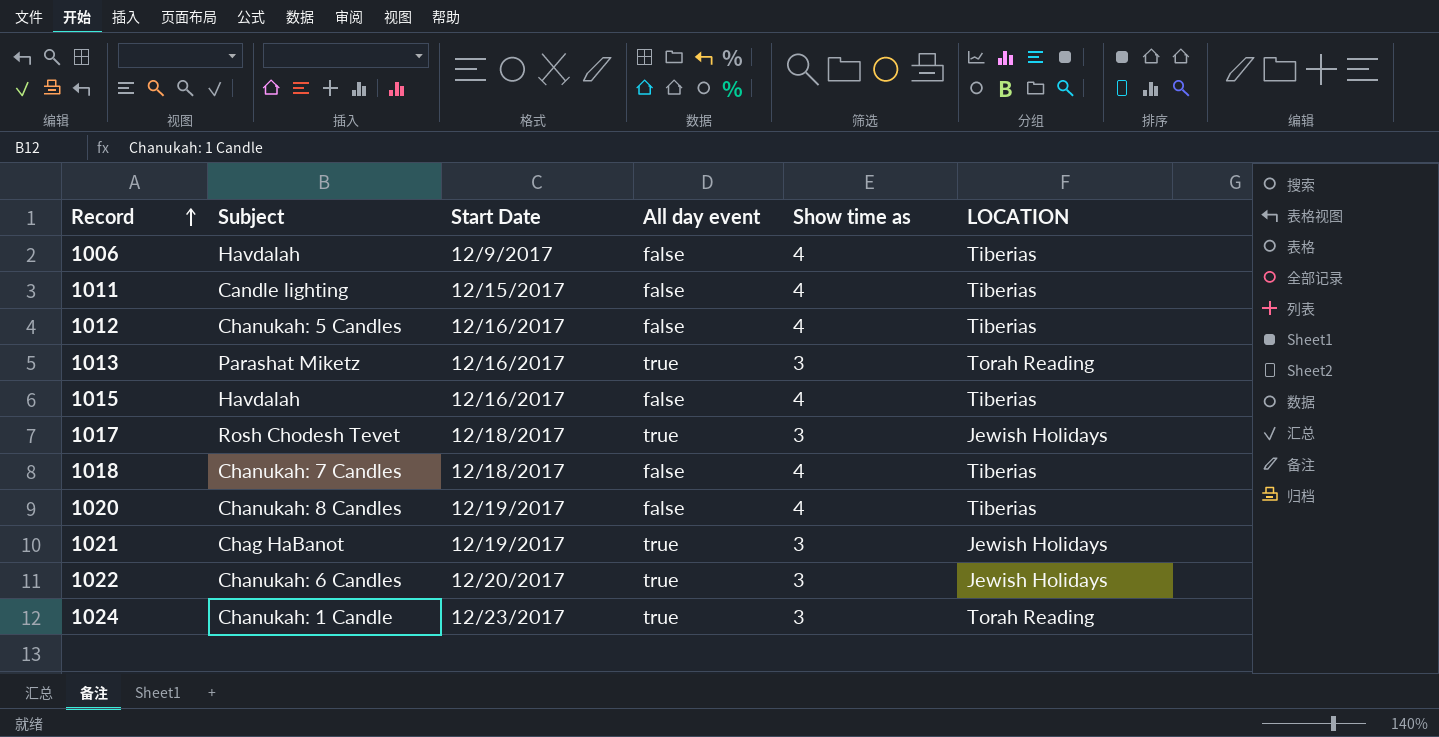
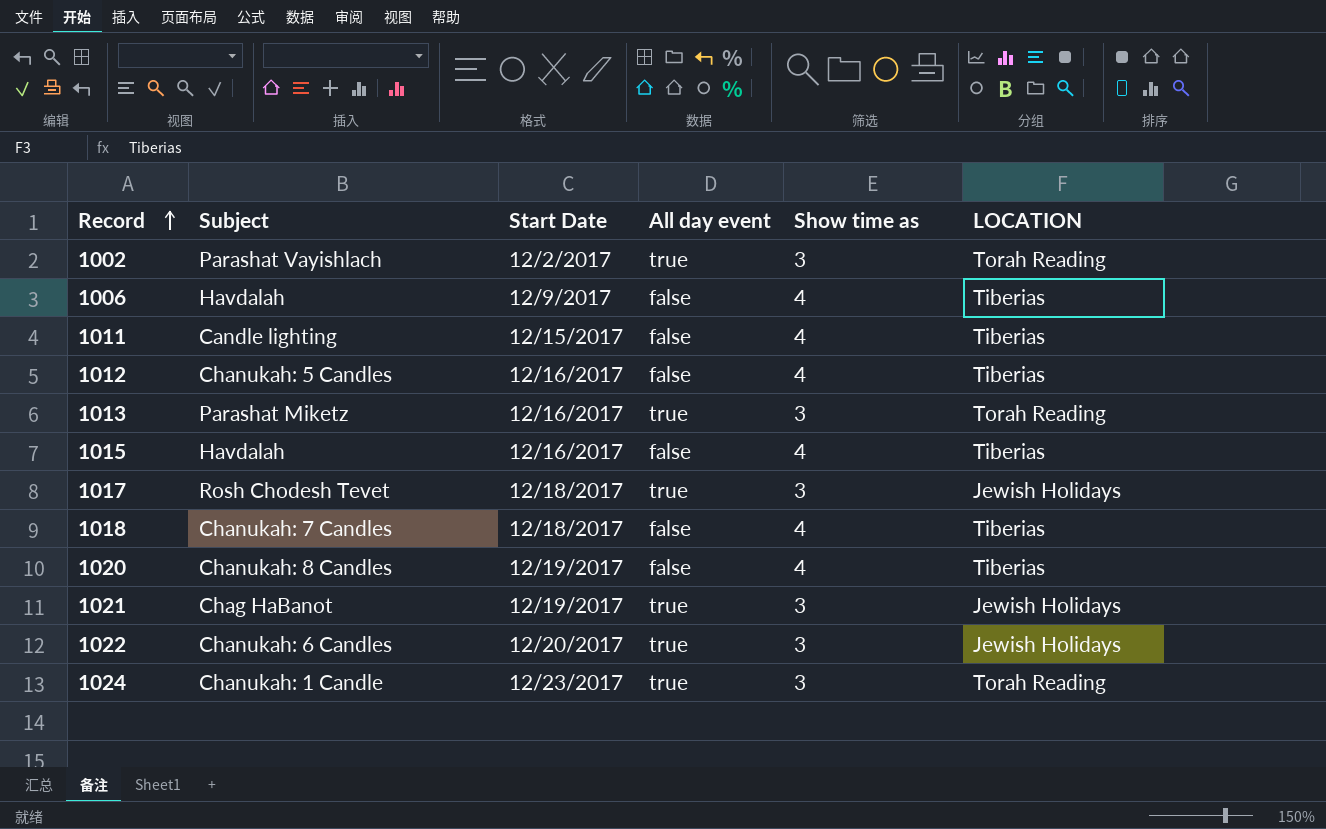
row 1002: none -> Parashat Vayishlach | 12/2/2017 | true | 3 | Torah Reading

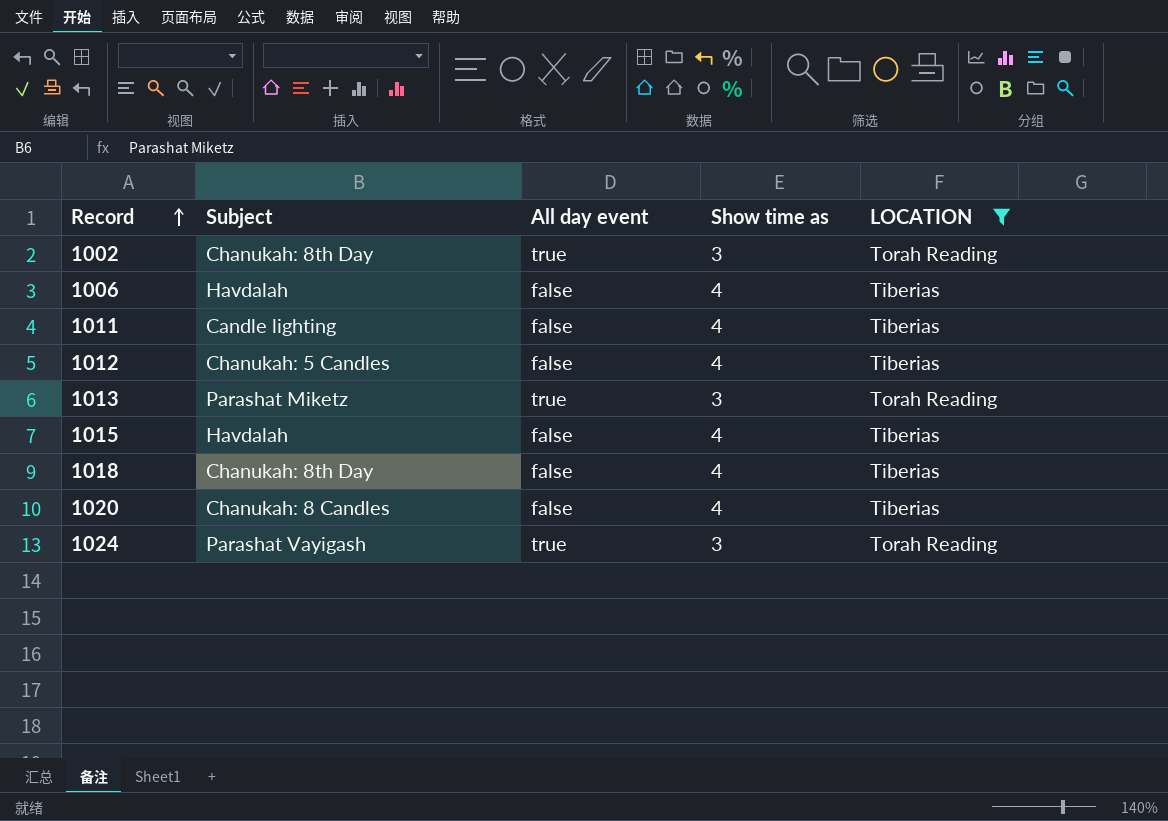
filter: none -> LOCATION != Jewish Holidays
column Start Date | position: 3 -> none
1002 | Subject: Parashat Vayishlach -> Chanukah: 8th Day
1018 | Subject: Chanukah: 7 Candles -> Chanukah: 8th Day
1024 | Subject: Chanukah: 1 Candle -> Parashat Vayigash

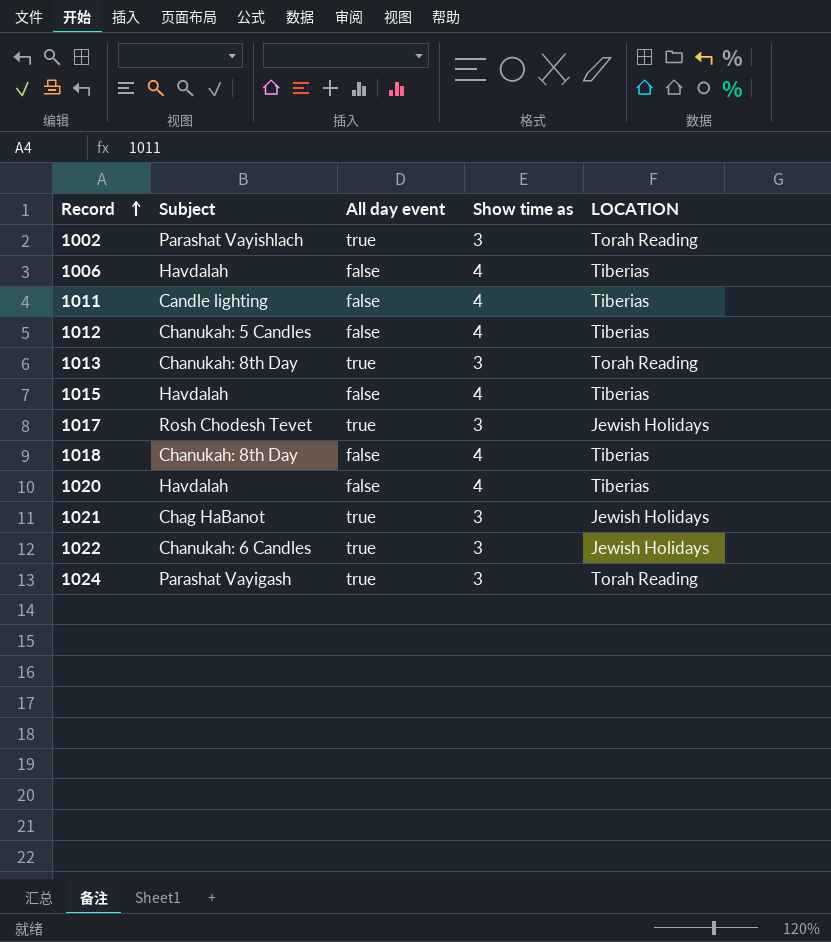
filter: LOCATION != Jewish Holidays -> none
1002 | Subject: Chanukah: 8th Day -> Parashat Vayishlach
1013 | Subject: Parashat Miketz -> Chanukah: 8th Day
1020 | Subject: Chanukah: 8 Candles -> Havdalah

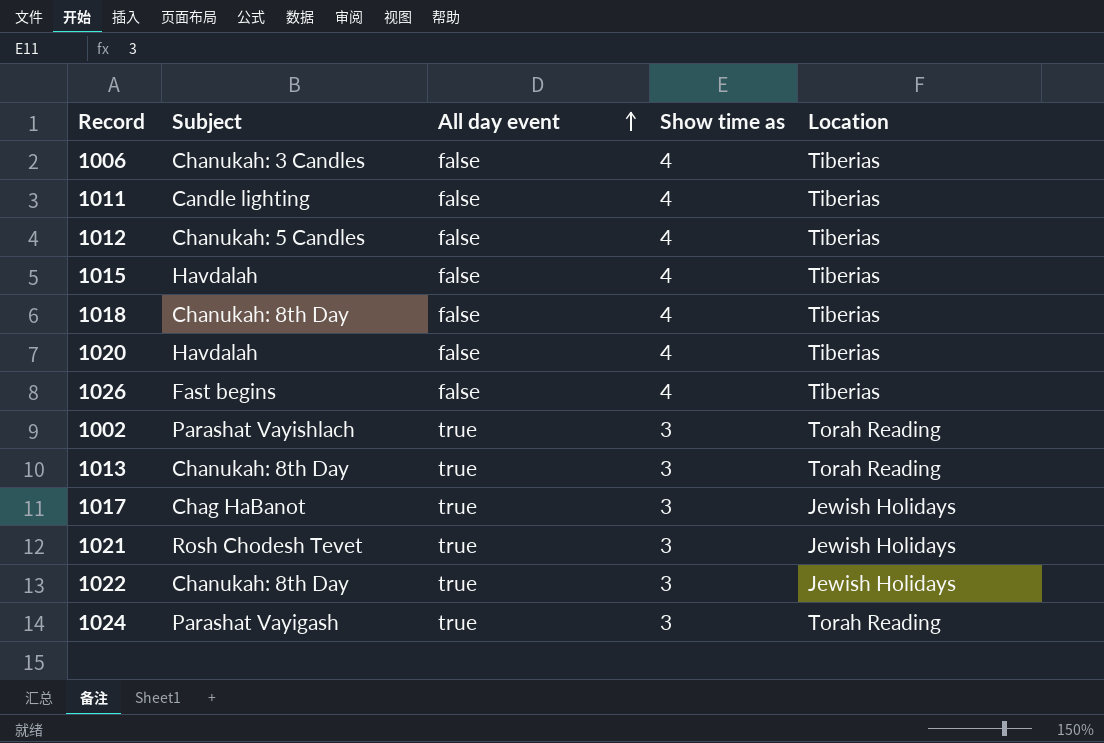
row order: Record ascending -> All day event ascending
column name: LOCATION -> Location
1006 | Subject: Havdalah -> Chanukah: 3 Candles
row 1026: none -> Fast begins | false | 4 | Tiberias
1017 | Subject: Rosh Chodesh Tevet -> Chag HaBanot
1021 | Subject: Chag HaBanot -> Rosh Chodesh Tevet
1022 | Subject: Chanukah: 6 Candles -> Chanukah: 8th Day

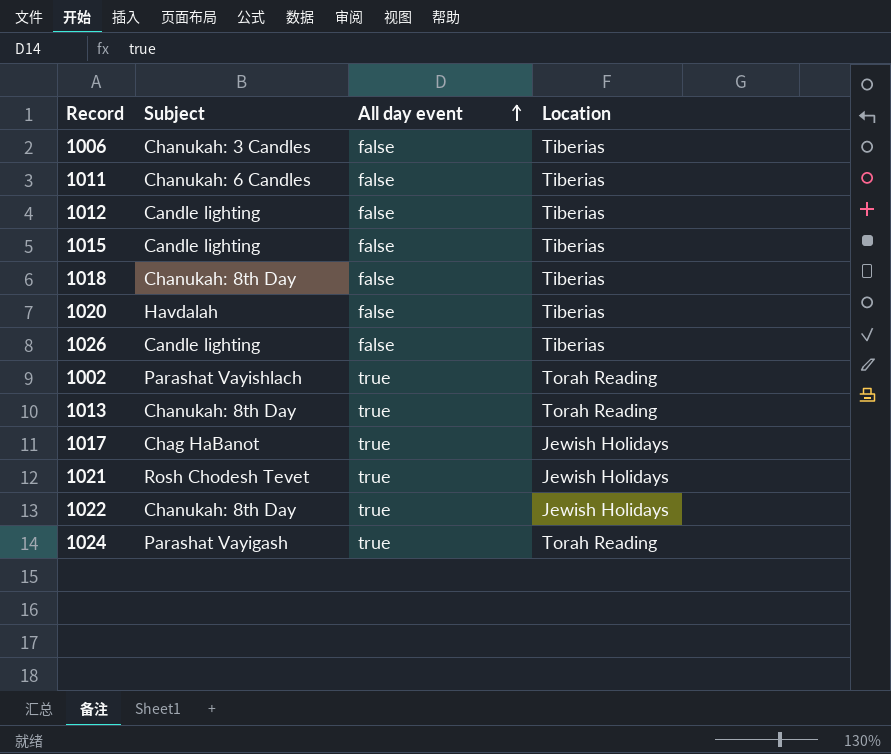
column Show time as | position: 4 -> none
1011 | Subject: Candle lighting -> Chanukah: 6 Candles
1012 | Subject: Chanukah: 5 Candles -> Candle lighting
1015 | Subject: Havdalah -> Candle lighting
1026 | Subject: Fast begins -> Candle lighting

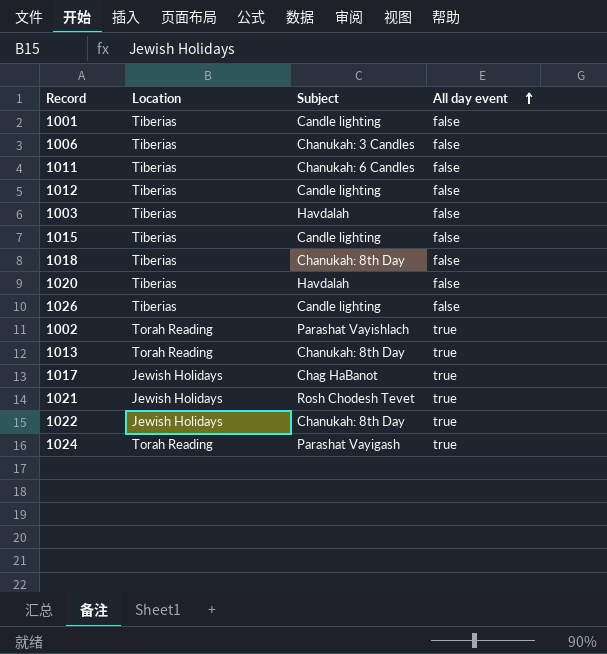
column Location | position: 4 -> 2
row 1001: none -> Tiberias | Candle lighting | false
row 1003: none -> Tiberias | Havdalah | false

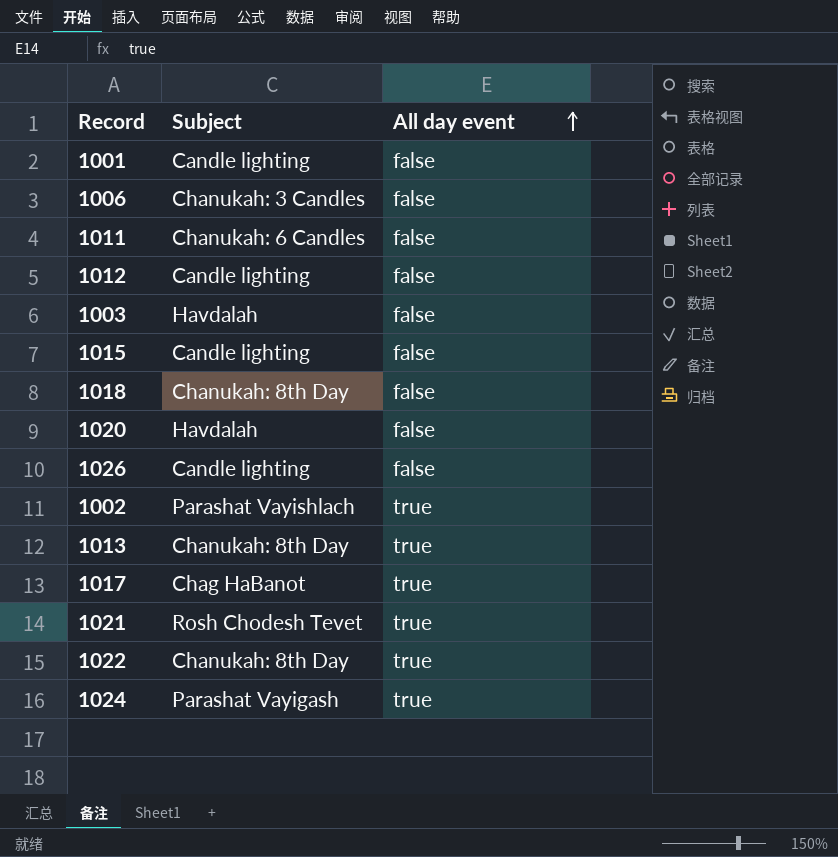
column Location | position: 2 -> none

